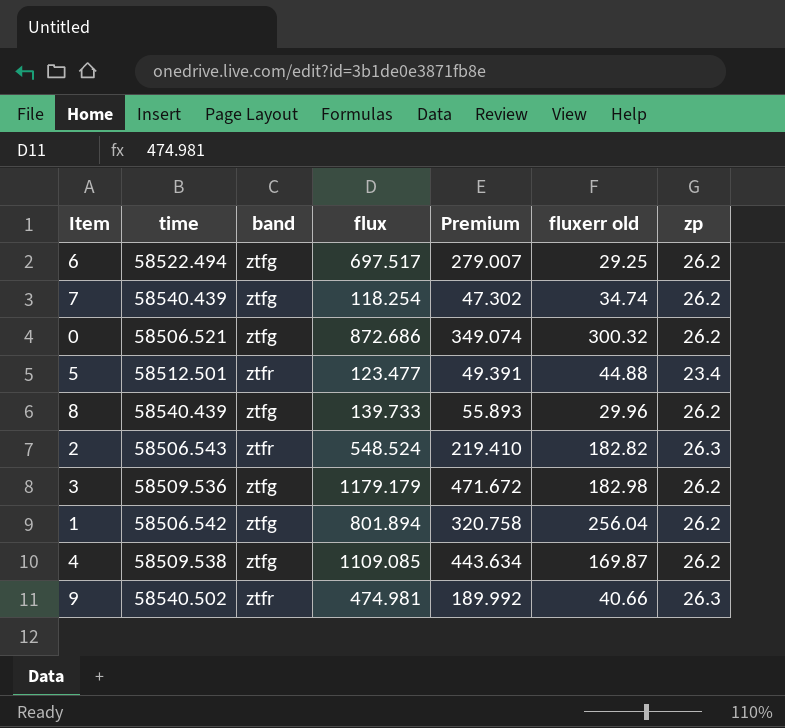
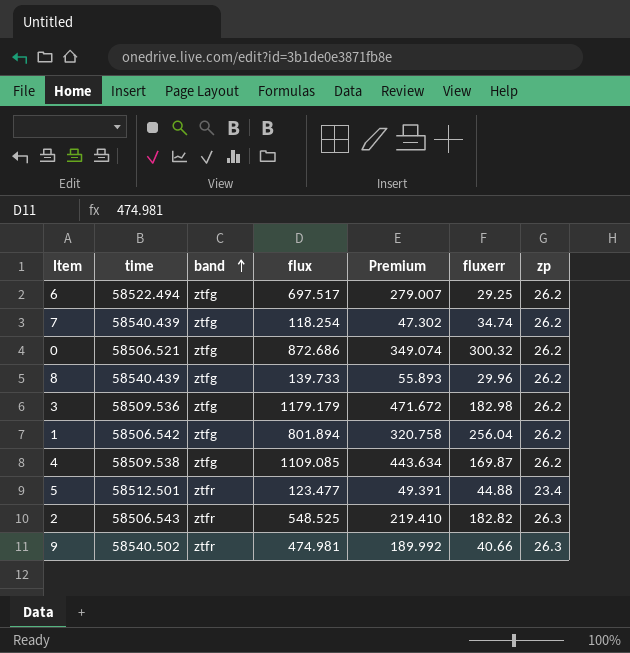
row order: none -> band ascending
column name: fluxerr old -> fluxerr
2 | flux: 548.524 -> 548.525

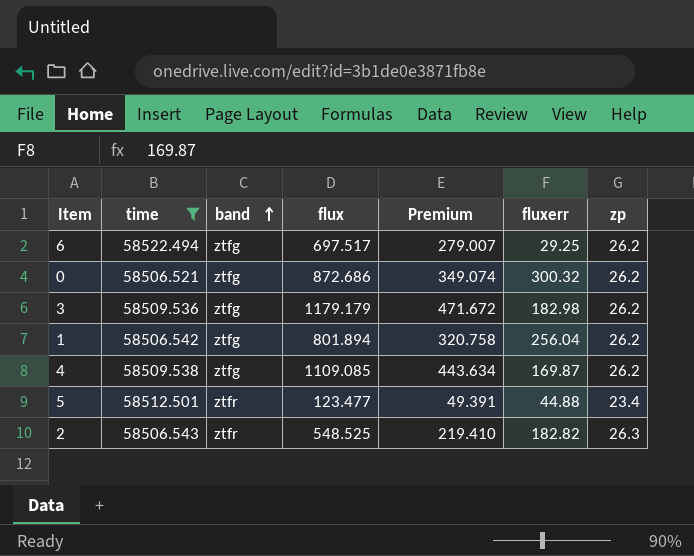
filter: none -> time <= 58522.494

